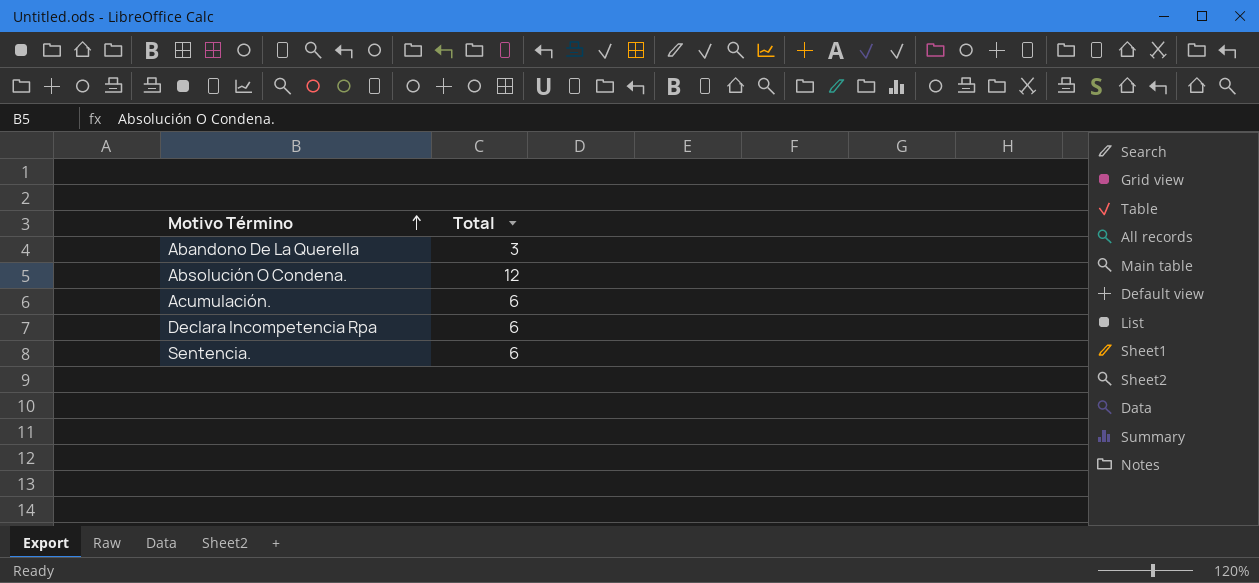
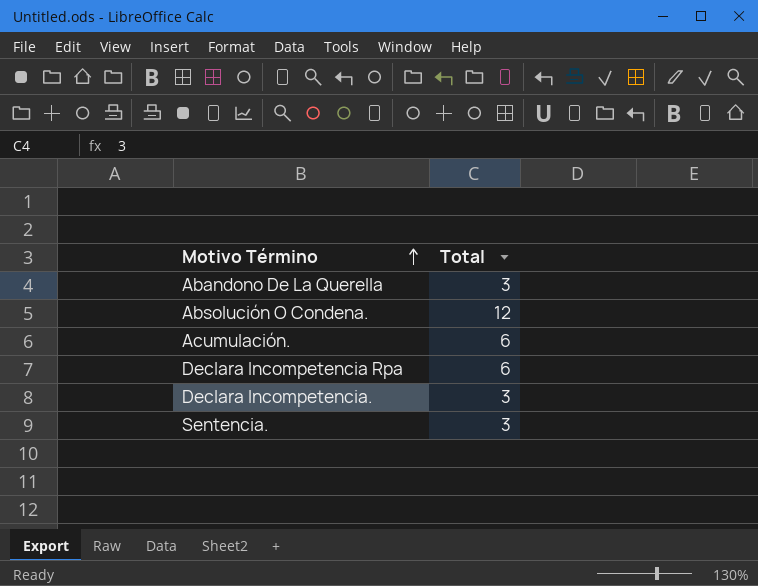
row Declara Incompetencia.: none -> 3
Sentencia. | Total: 6 -> 3

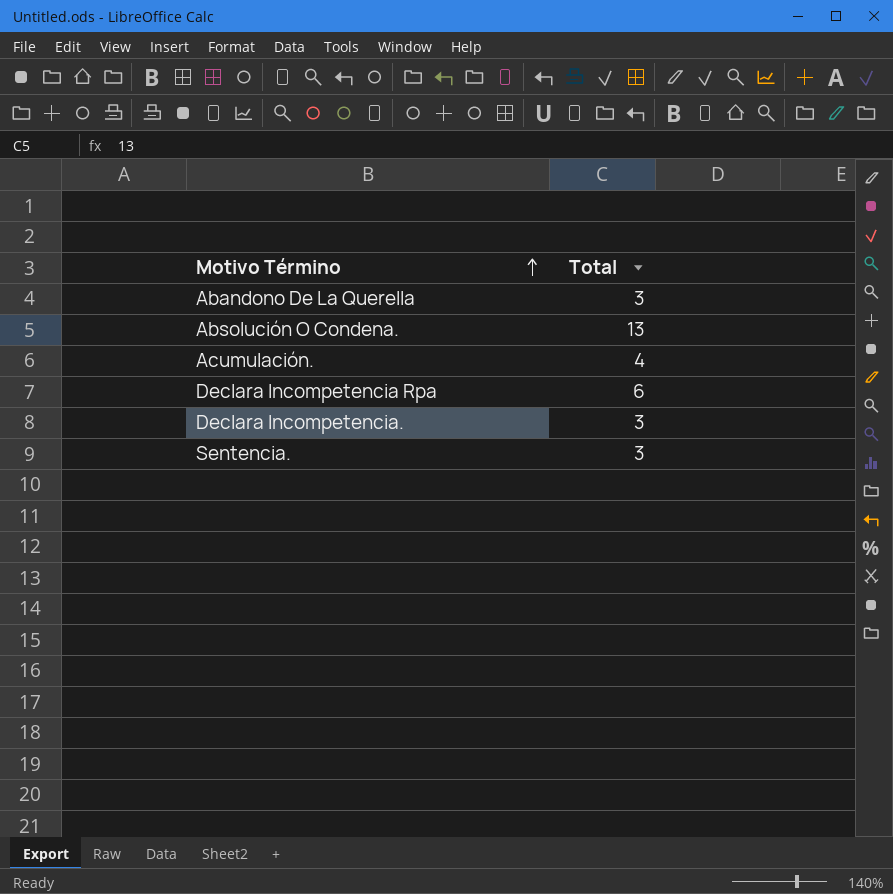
Absolución O Condena. | Total: 12 -> 13
Acumulación. | Total: 6 -> 4

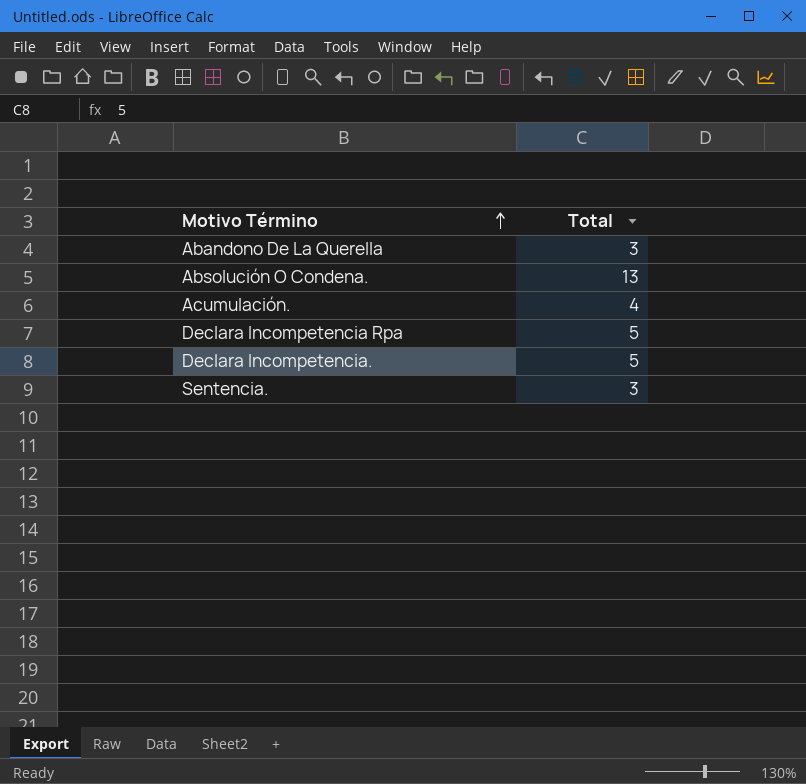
Declara Incompetencia Rpa | Total: 6 -> 5
Declara Incompetencia. | Total: 3 -> 5

